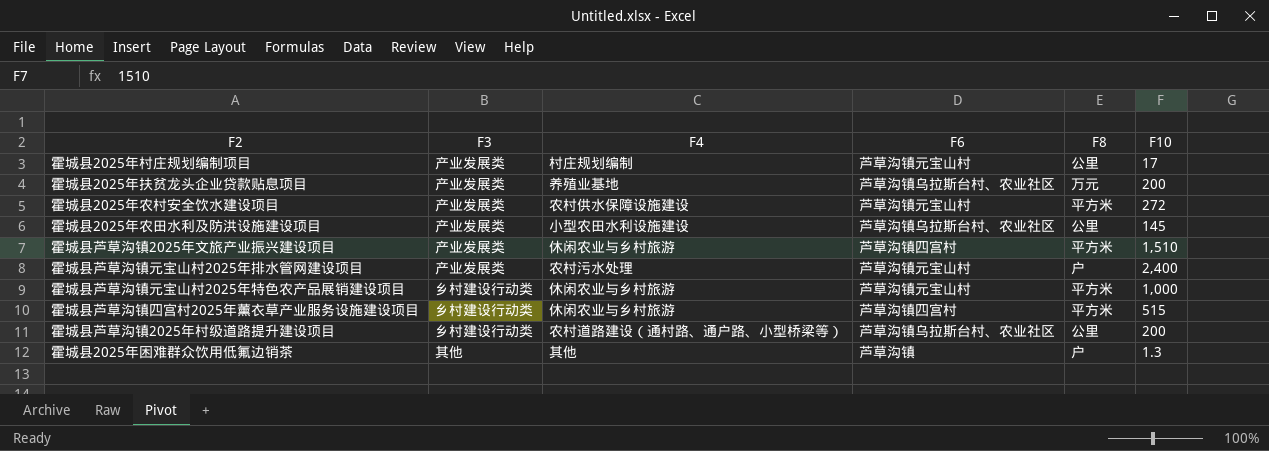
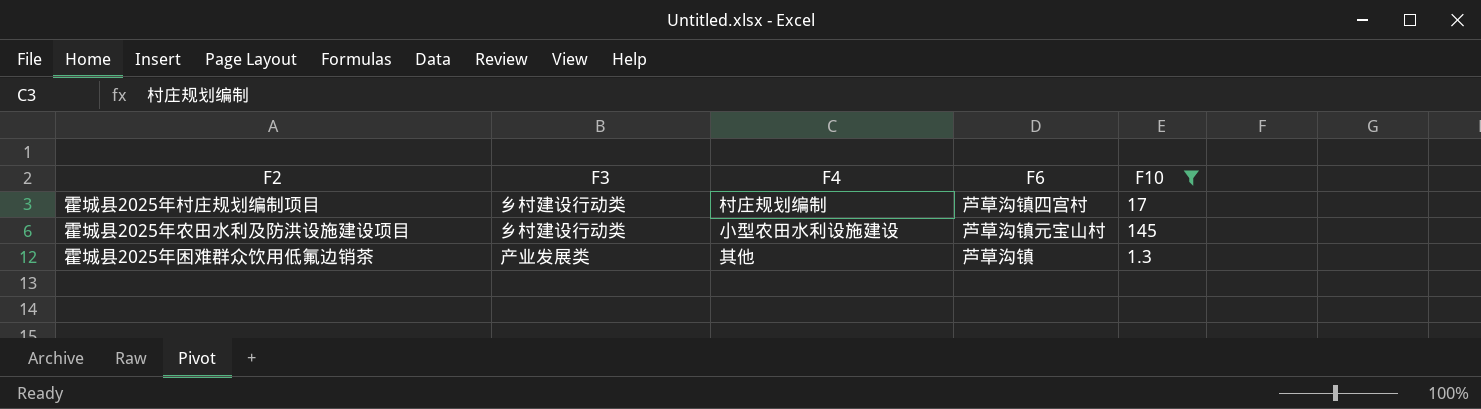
filter: none -> F10 <= 145
column F8 | position: 5 -> none
霍城县2025年村庄规划编制项目 | F3: 产业发展类 -> 乡村建设行动类
霍城县2025年村庄规划编制项目 | F6: 芦草沟镇元宝山村 -> 芦草沟镇四宫村
霍城县2025年农田水利及防洪设施建设项目 | F3: 产业发展类 -> 乡村建设行动类
霍城县2025年农田水利及防洪设施建设项目 | F6: 芦草沟镇乌拉斯台村、农业社区 -> 芦草沟镇元宝山村
霍城县2025年困难群众饮用低氟边销茶 | F3: 其他 -> 产业发展类

